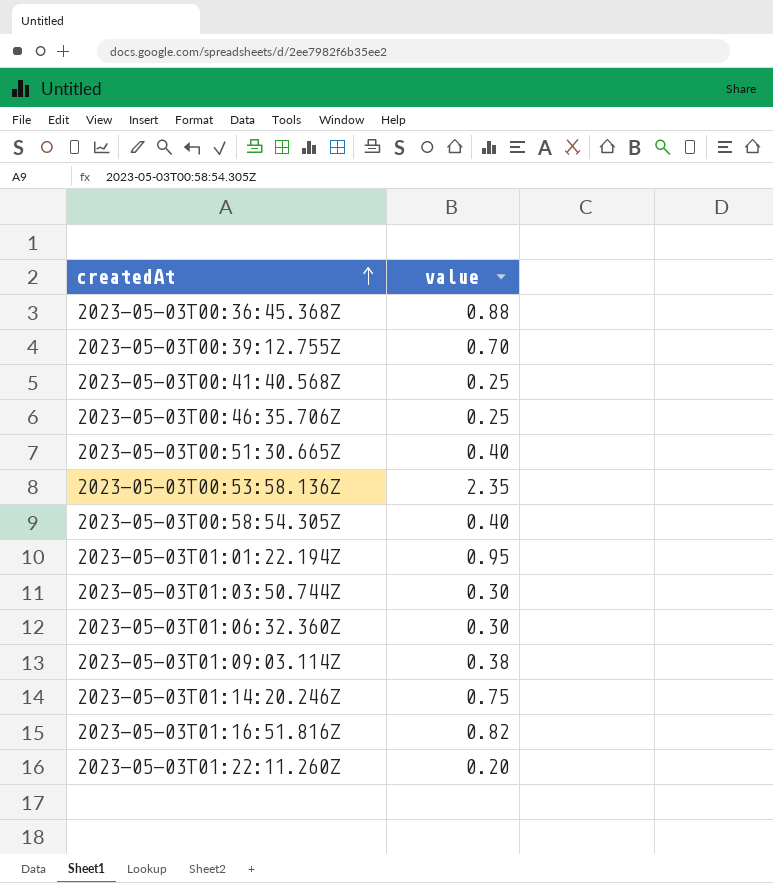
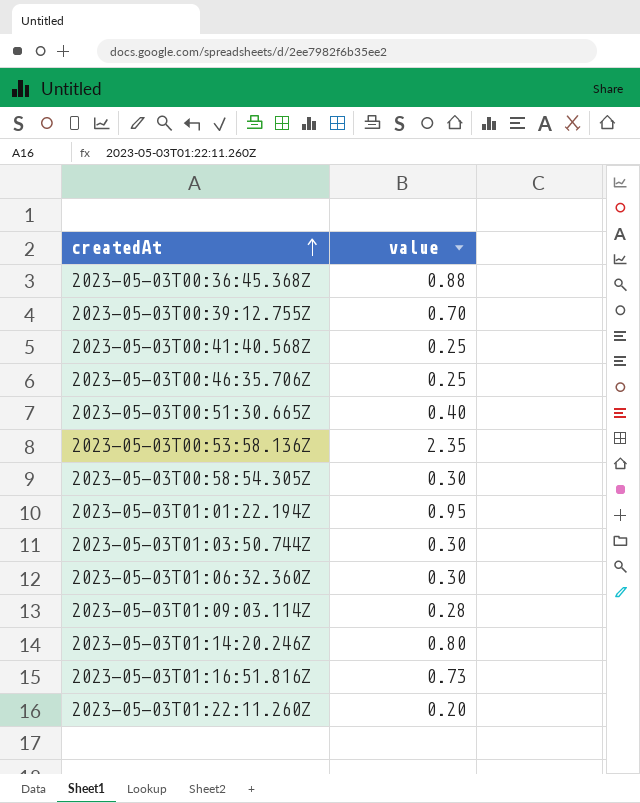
2023-05-03T00:58:54.305Z | value: 0.40 -> 0.30
2023-05-03T01:09:03.114Z | value: 0.38 -> 0.28
2023-05-03T01:14:20.246Z | value: 0.75 -> 0.80
2023-05-03T01:16:51.816Z | value: 0.82 -> 0.73

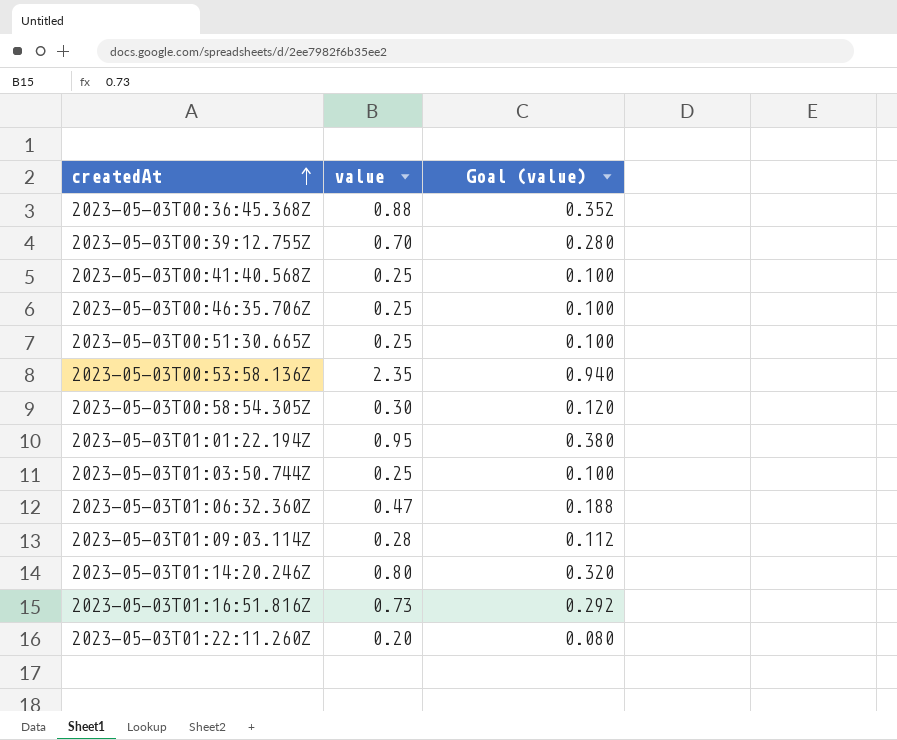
column Goal (value) | formula: none -> [value] * 0.4
2023-05-03T00:51:30.665Z | value: 0.40 -> 0.25
2023-05-03T01:03:50.744Z | value: 0.30 -> 0.25
2023-05-03T01:06:32.360Z | value: 0.30 -> 0.47

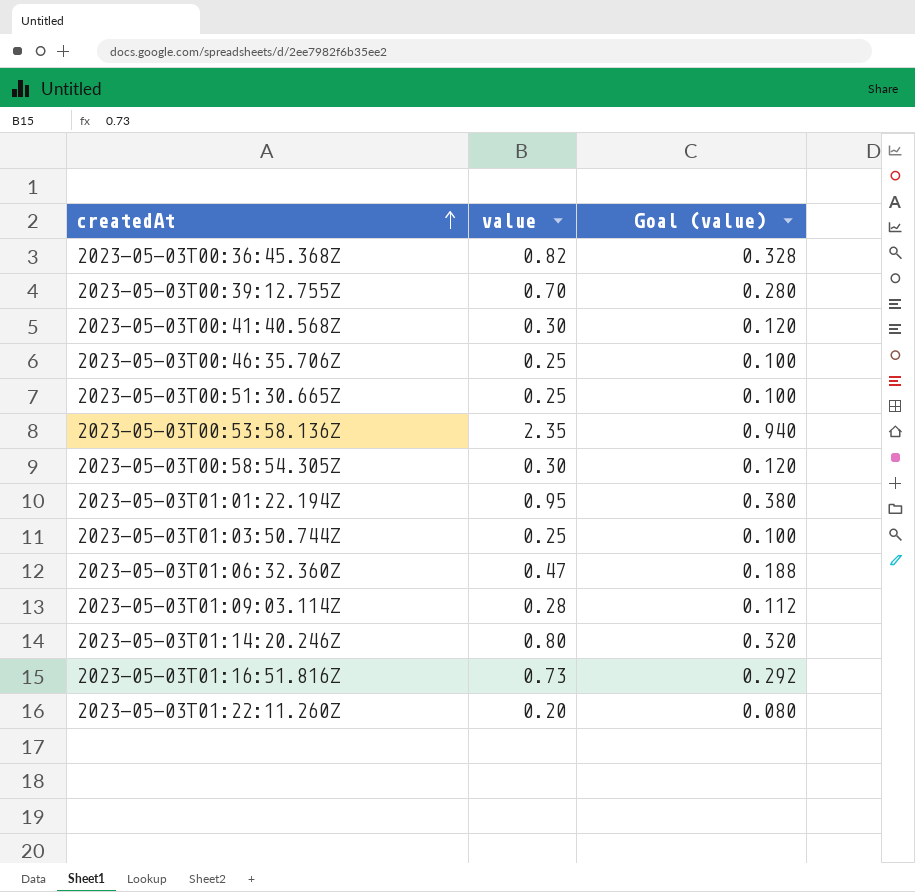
2023-05-03T00:36:45.368Z | value: 0.88 -> 0.82
2023-05-03T00:36:45.368Z | Goal (value): 0.352 -> 0.328
2023-05-03T00:41:40.568Z | value: 0.25 -> 0.30
2023-05-03T00:41:40.568Z | Goal (value): 0.100 -> 0.120

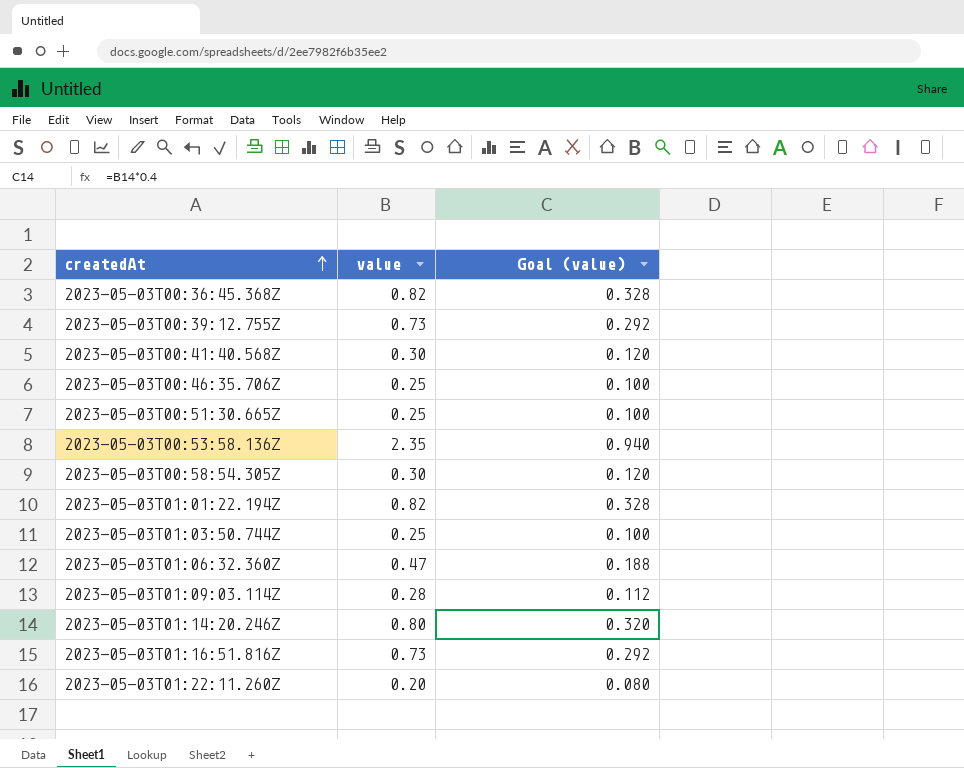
2023-05-03T00:39:12.755Z | value: 0.70 -> 0.73
2023-05-03T00:39:12.755Z | Goal (value): 0.280 -> 0.292
2023-05-03T01:01:22.194Z | value: 0.95 -> 0.82
2023-05-03T01:01:22.194Z | Goal (value): 0.380 -> 0.328

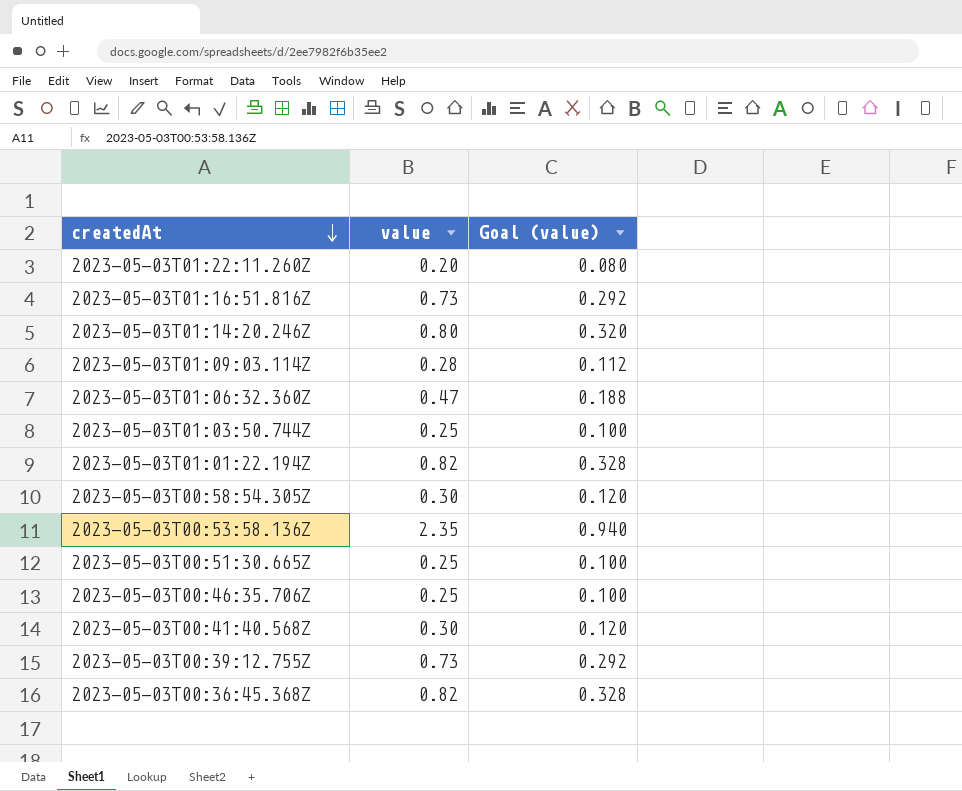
row order: createdAt ascending -> createdAt descending

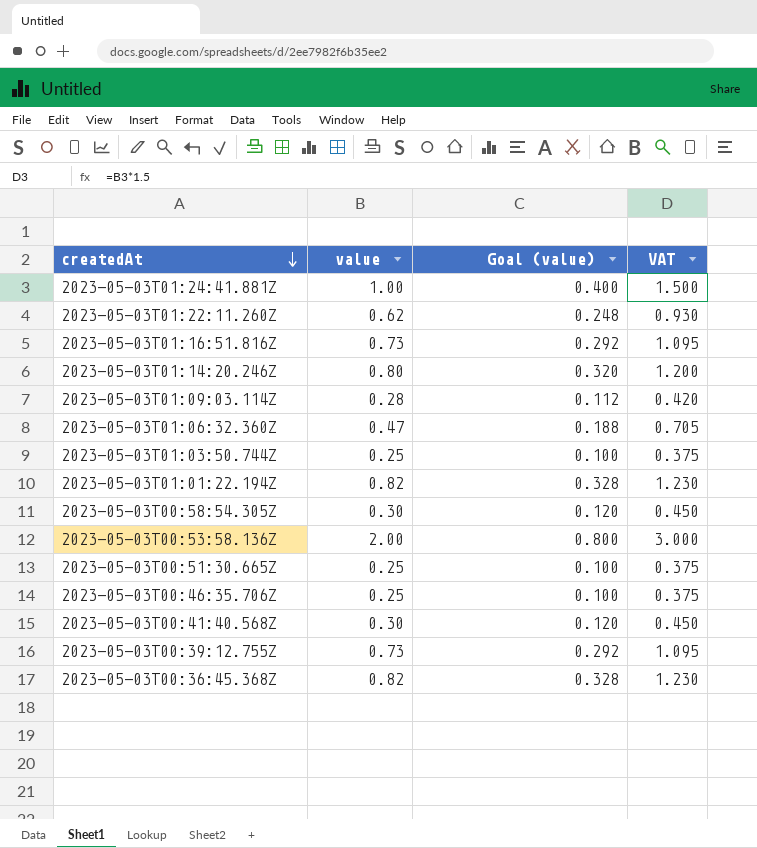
column VAT | formula: none -> [value] * 1.5
row 2023-05-03T01:24:41.881Z: none -> 1.00 | 0.400 | 1.500
2023-05-03T01:22:11.260Z | value: 0.20 -> 0.62
2023-05-03T01:22:11.260Z | Goal (value): 0.080 -> 0.248
2023-05-03T00:53:58.136Z | value: 2.35 -> 2.00
2023-05-03T00:53:58.136Z | Goal (value): 0.940 -> 0.800

